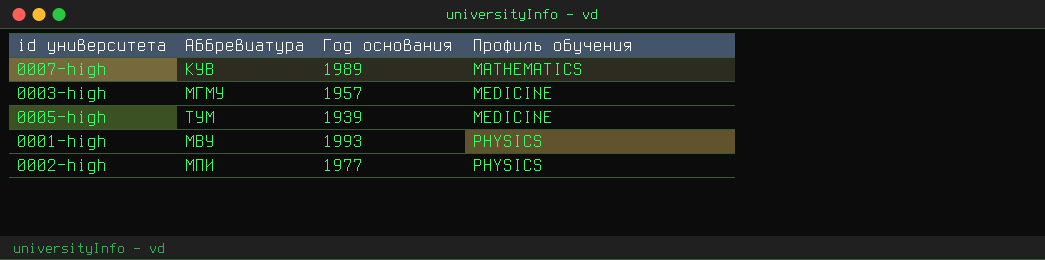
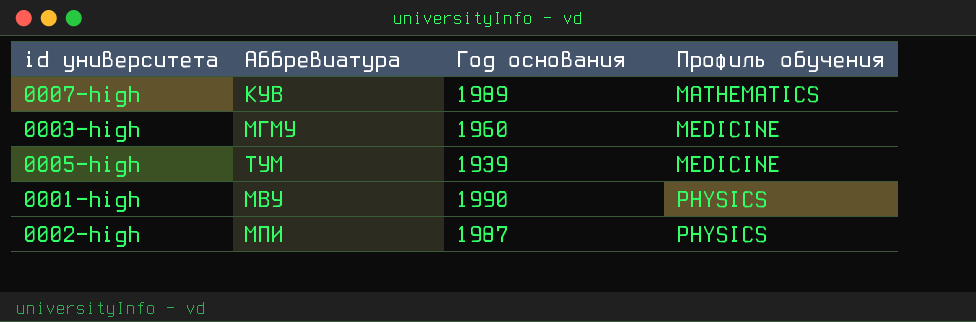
0003-high | Год основания: 1957 -> 1960
0001-high | Год основания: 1993 -> 1990
0002-high | Год основания: 1977 -> 1987

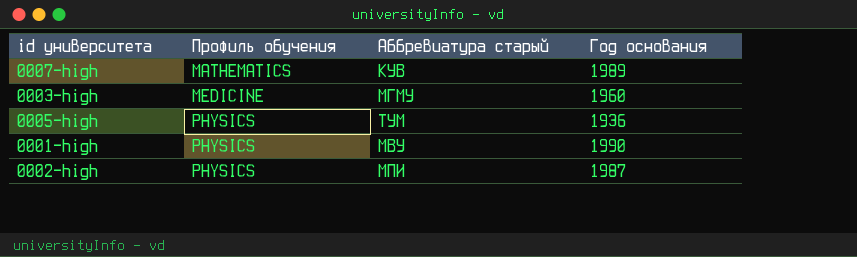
column Профиль обучения | position: 4 -> 2
column name: Аббревиатура -> Аббревиатура старый
0005-high | Профиль обучения: MEDICINE -> PHYSICS
0005-high | Год основания: 1939 -> 1936

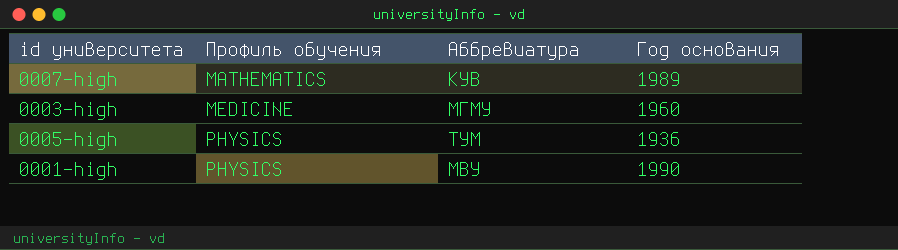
column name: Аббревиатура старый -> Аббревиатура
row 0002-high: PHYSICS | МПИ | 1987 -> none

